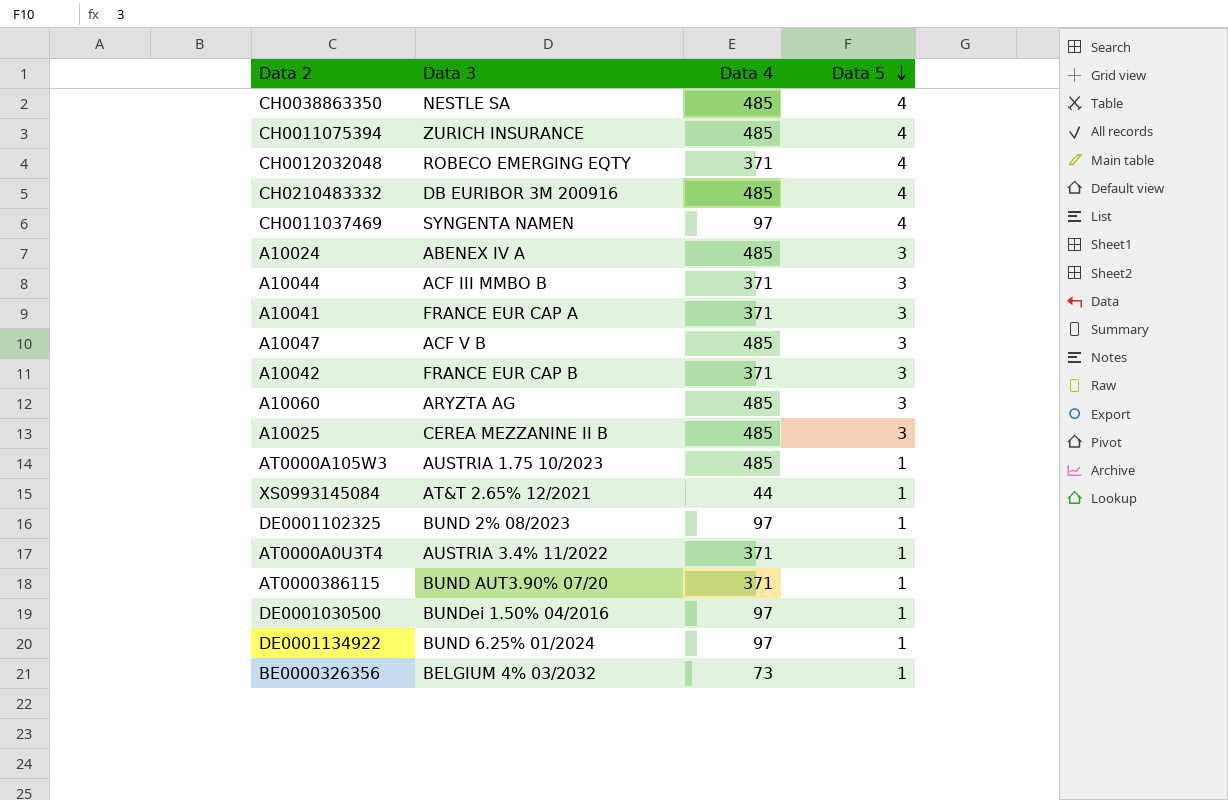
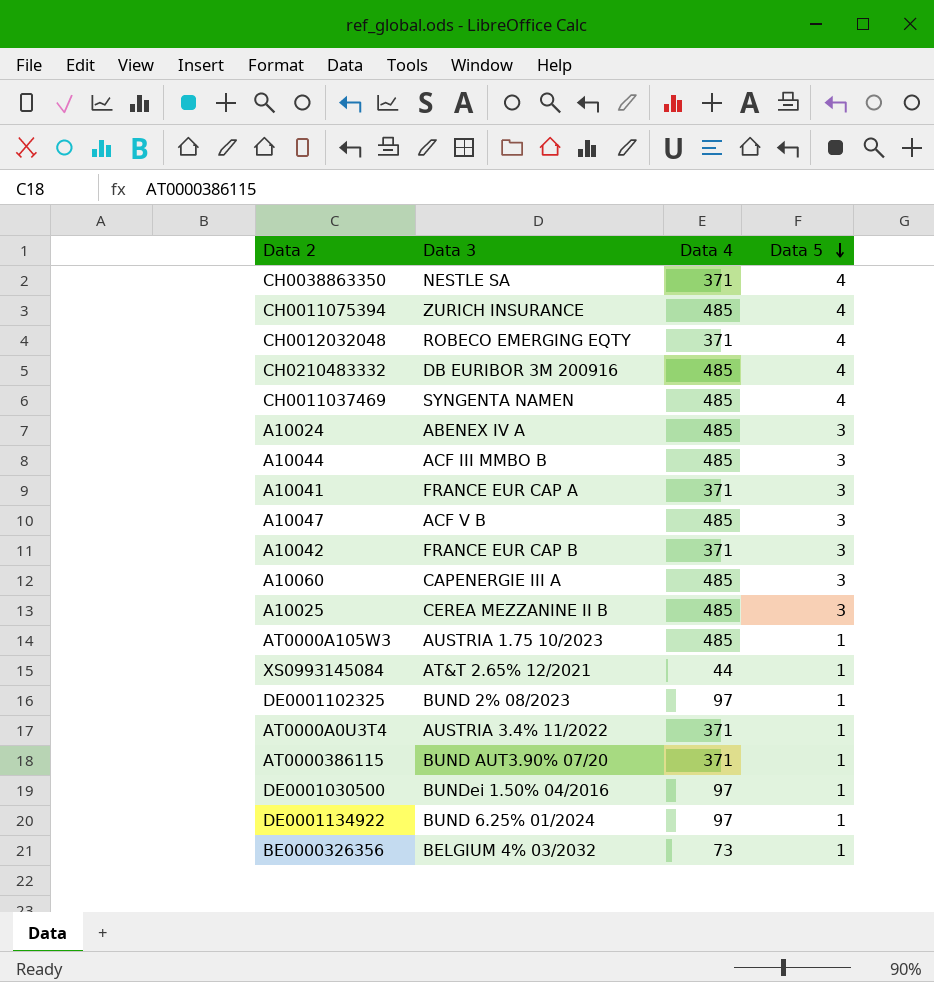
CH0038863350 | Data 4: 485 -> 371
CH0011037469 | Data 4: 97 -> 485
A10044 | Data 4: 371 -> 485
A10060 | Data 3: ARYZTA AG -> CAPENERGIE III A

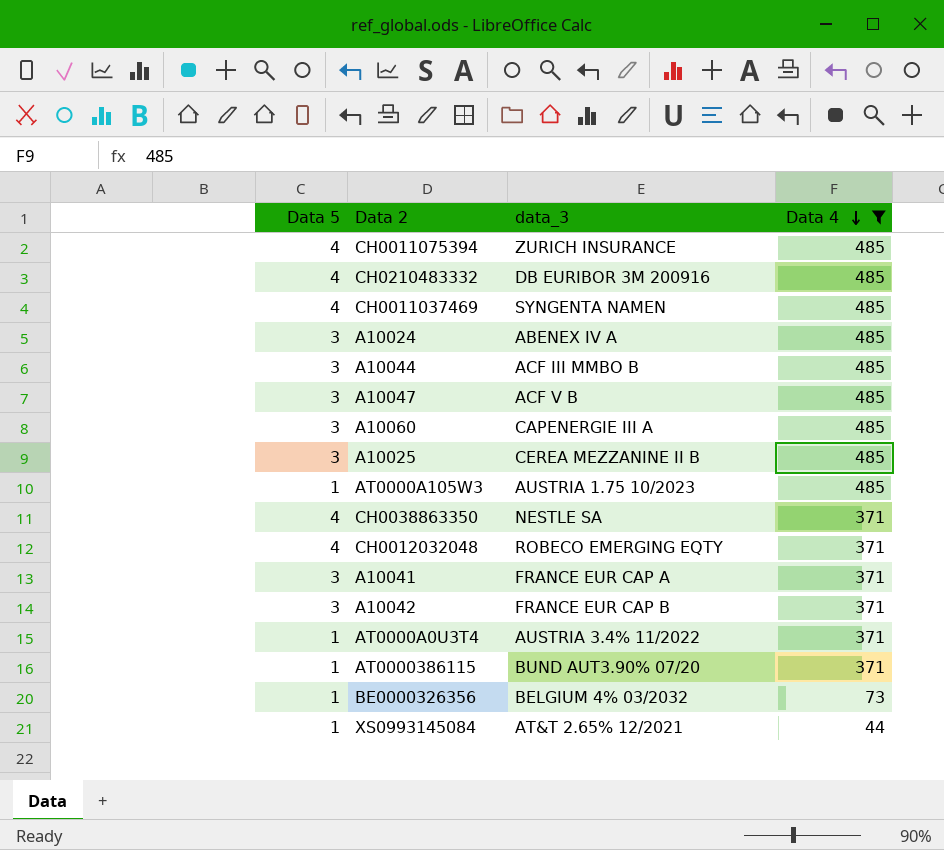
filter: none -> Data 4 != 97
row order: Data 5 descending -> Data 4 descending
column Data 5 | position: 4 -> 1
column name: Data 3 -> data_3

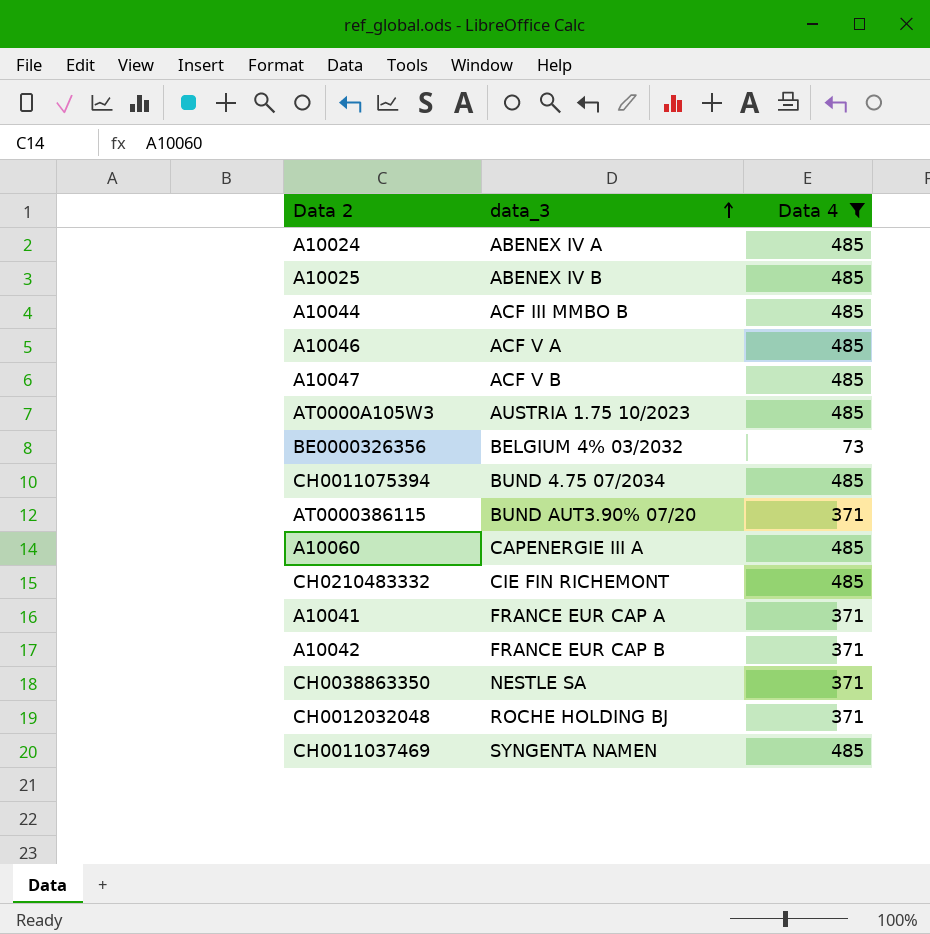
row order: Data 4 descending -> data_3 ascending
column Data 5 | position: 1 -> none
row AT0000A0U3T4: 1 | AUSTRIA 3.4% 11/2022 | 371 -> none
row XS0993145084: 1 | AT&T 2.65% 12/2021 | 44 -> none
A10025 | data_3: CEREA MEZZANINE II B -> ABENEX IV B
row A10046: none -> ACF V A | 485
CH0011075394 | data_3: ZURICH INSURANCE -> BUND 4.75 07/2034
CH0210483332 | data_3: DB EURIBOR 3M 200916 -> CIE FIN RICHEMONT
CH0012032048 | data_3: ROBECO EMERGING EQTY -> ROCHE HOLDING BJ

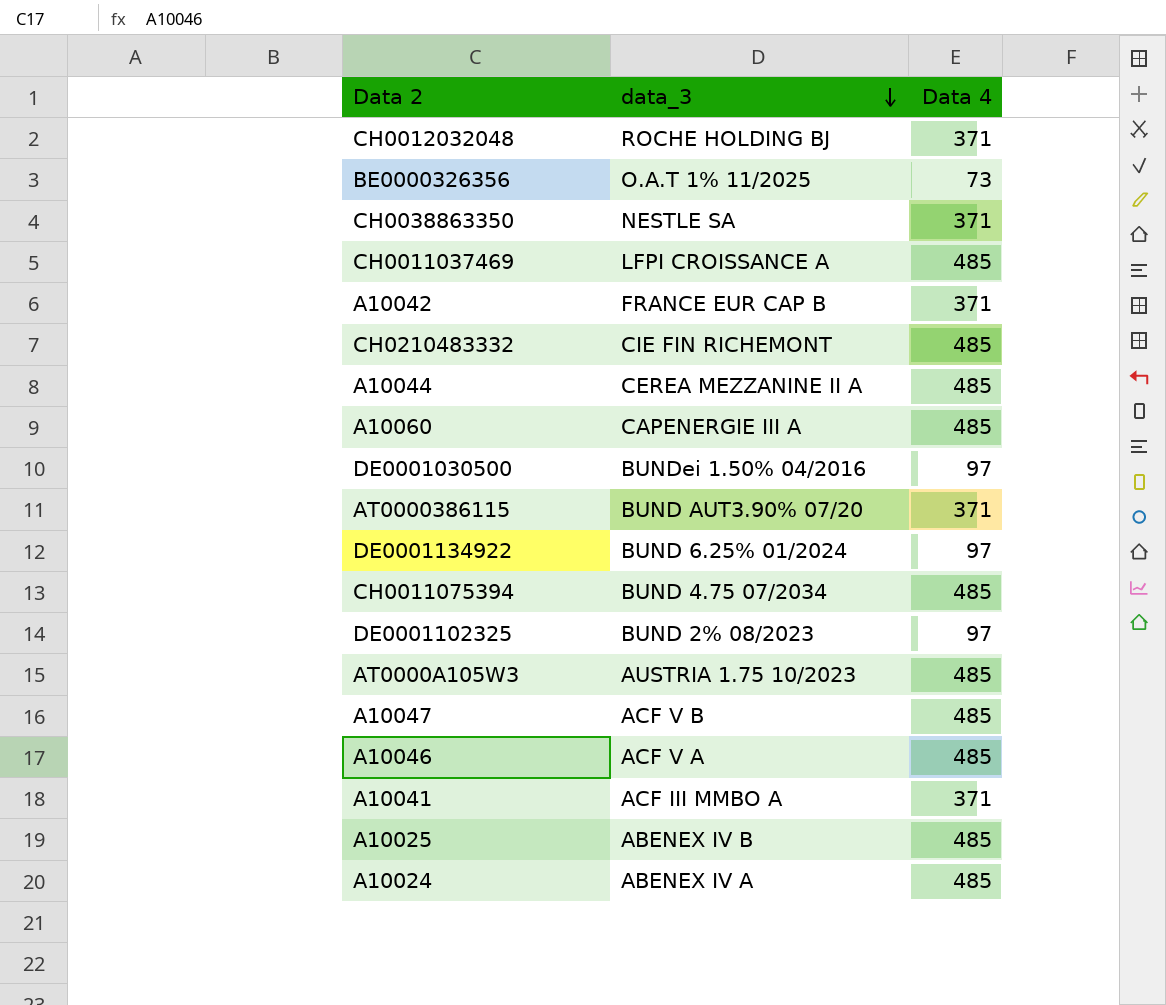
filter: Data 4 != 97 -> none
row order: data_3 ascending -> data_3 descending
BE0000326356 | data_3: BELGIUM 4% 03/2032 -> O.A.T 1% 11/2025
CH0011037469 | data_3: SYNGENTA NAMEN -> LFPI CROISSANCE A
A10044 | data_3: ACF III MMBO B -> CEREA MEZZANINE II A
A10041 | data_3: FRANCE EUR CAP A -> ACF III MMBO A

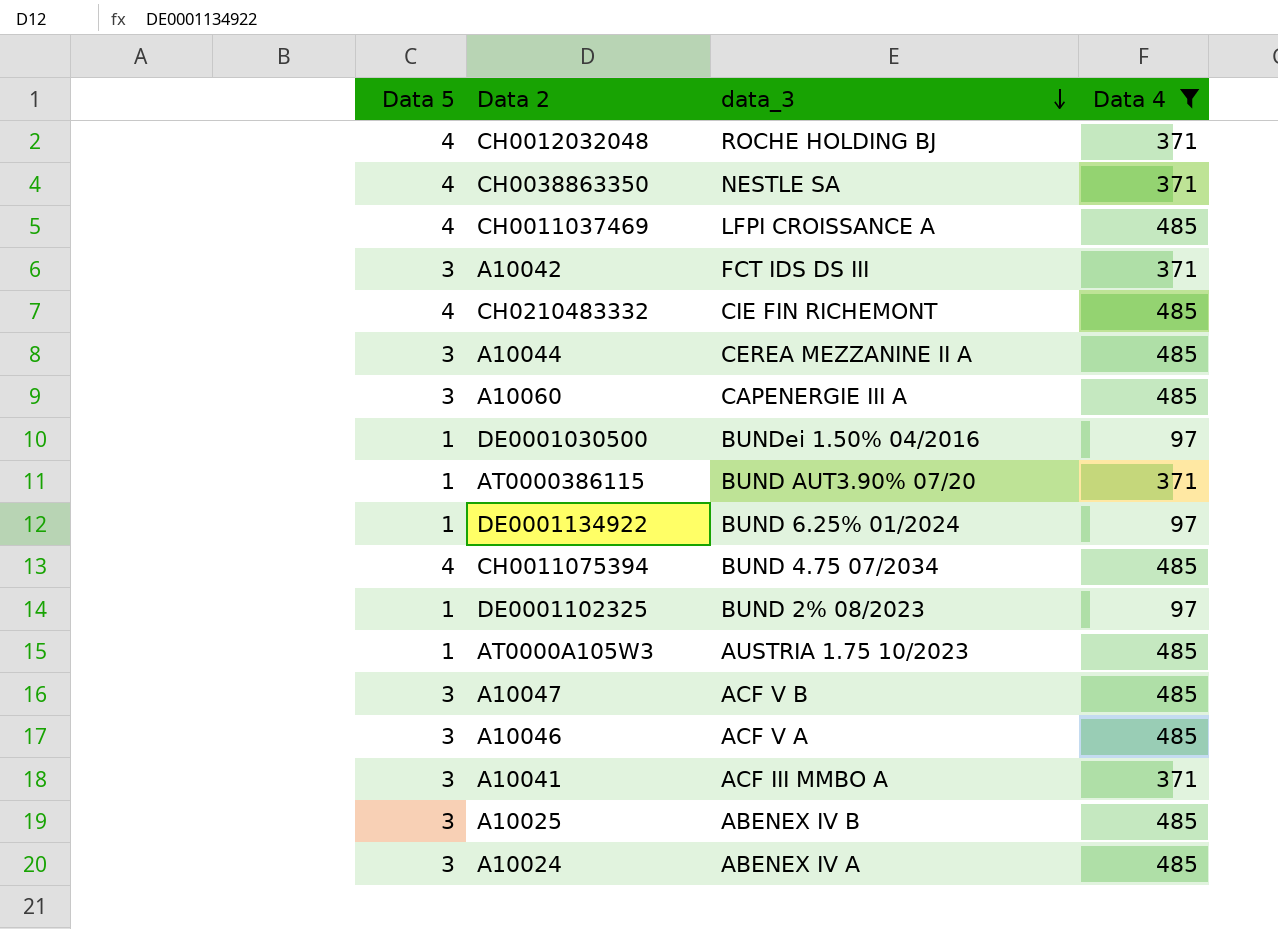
filter: none -> Data 4 != 73
column Data 5 | position: none -> 1
A10042 | data_3: FRANCE EUR CAP B -> FCT IDS DS III

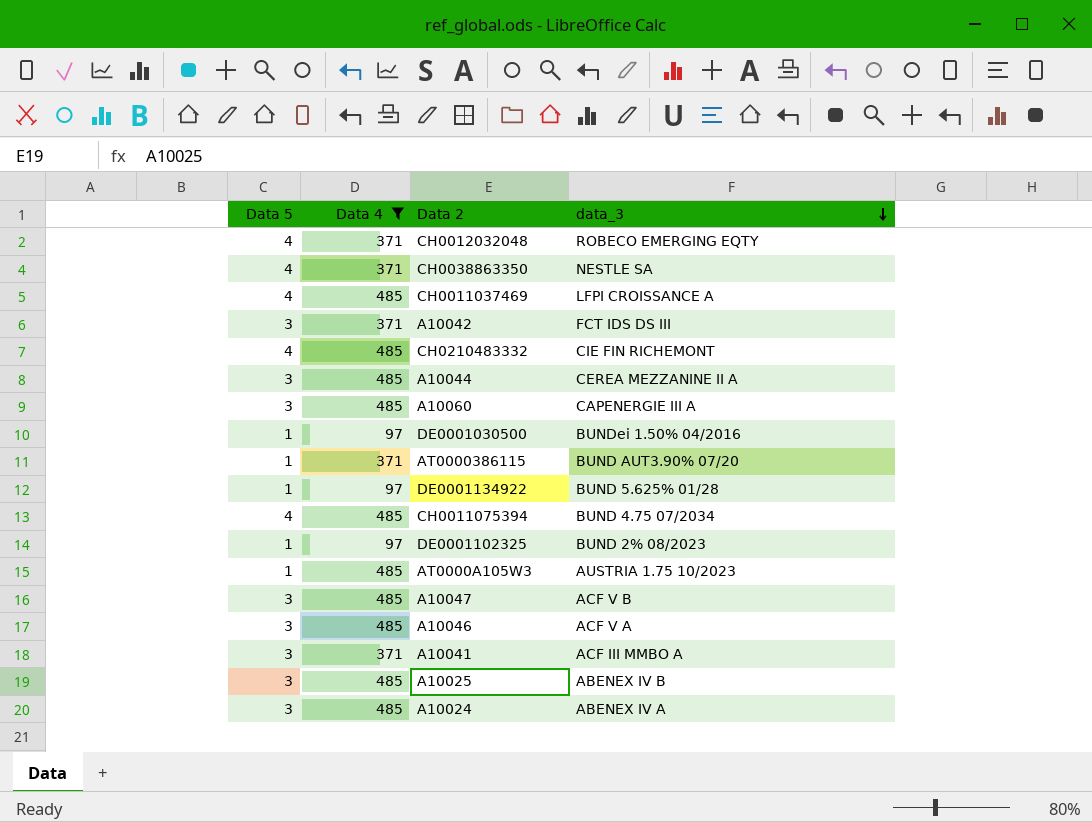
column Data 4 | position: 4 -> 2
CH0012032048 | data_3: ROCHE HOLDING BJ -> ROBECO EMERGING EQTY
DE0001134922 | data_3: BUND 6.25% 01/2024 -> BUND 5.625% 01/28

